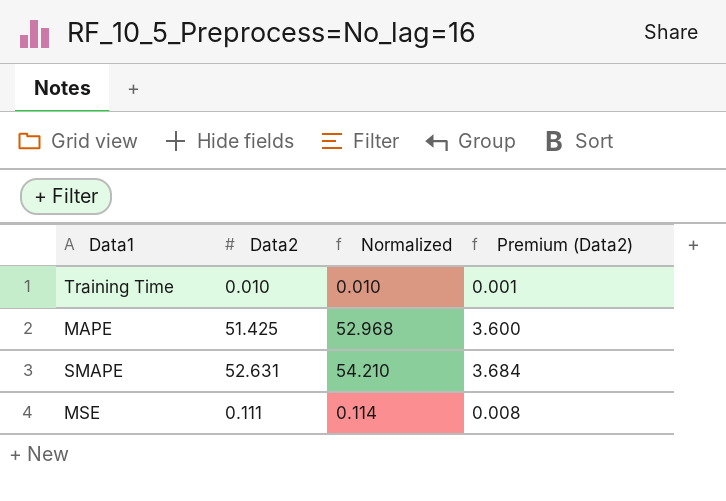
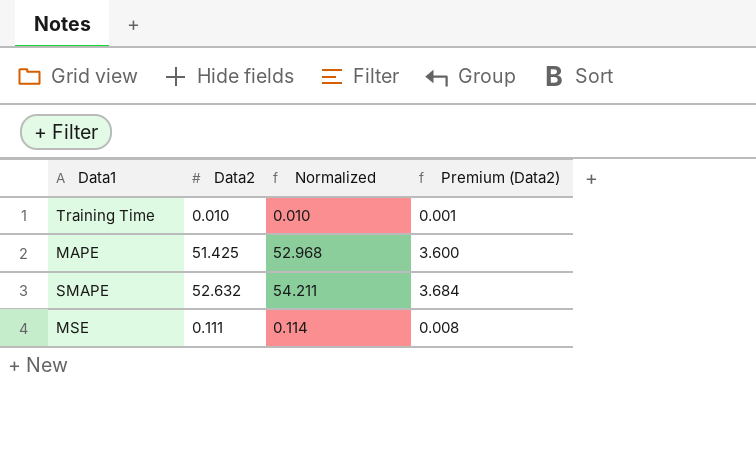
SMAPE | Data2: 52.631 -> 52.632
SMAPE | Normalized: 54.210 -> 54.211

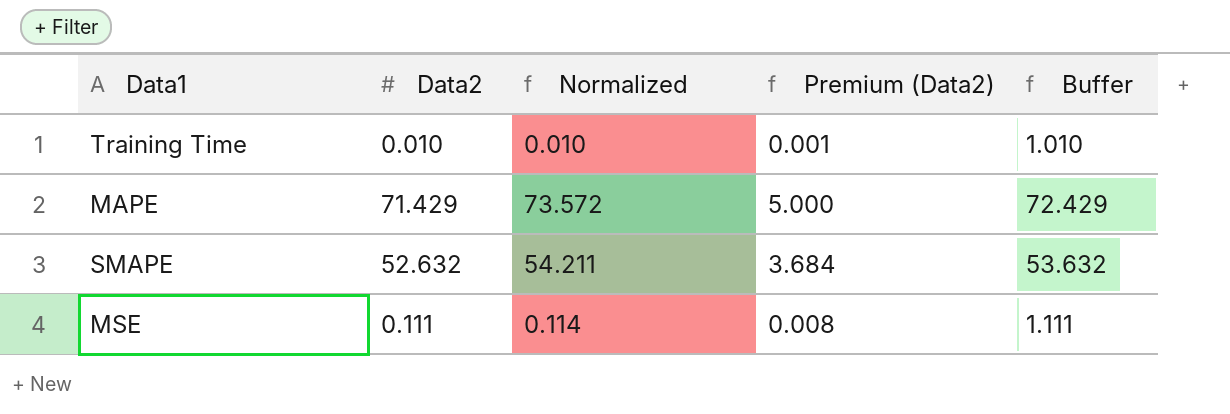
column Buffer | formula: none -> [Data2] + 1
MAPE | Data2: 51.425 -> 71.429
MAPE | Normalized: 52.968 -> 73.572
MAPE | Premium (Data2): 3.600 -> 5.000

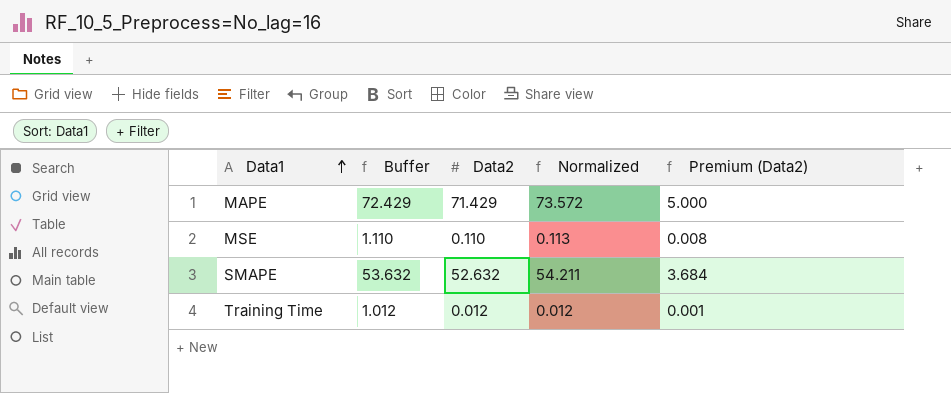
row order: none -> Data1 ascending
column Buffer | position: 5 -> 2
MSE | Buffer: 1.111 -> 1.110
MSE | Data2: 0.111 -> 0.110
MSE | Normalized: 0.114 -> 0.113
Training Time | Buffer: 1.010 -> 1.012
Training Time | Data2: 0.010 -> 0.012
Training Time | Normalized: 0.010 -> 0.012

